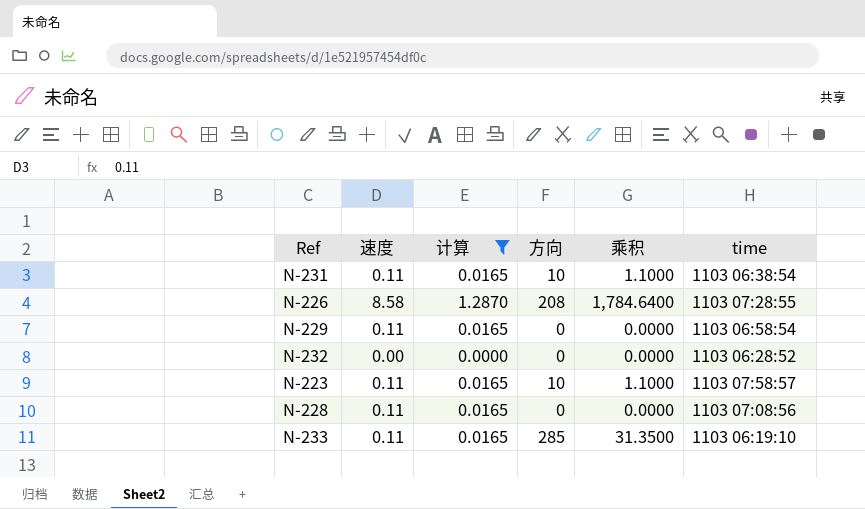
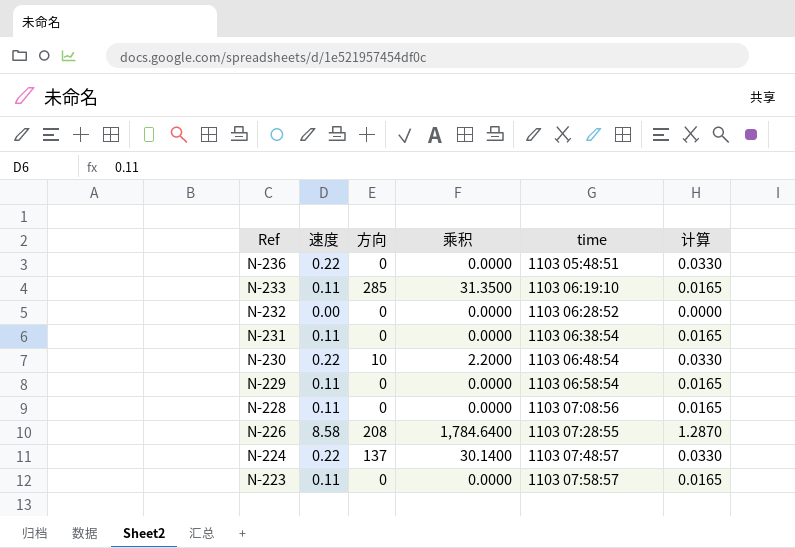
filter: 计算 != 0.0330 -> none
row order: none -> Ref descending
column 计算 | position: 3 -> 6
N-231 | 方向: 10 -> 0
N-231 | 乘积: 1.1000 -> 0.0000
N-223 | 方向: 10 -> 0
N-223 | 乘积: 1.1000 -> 0.0000

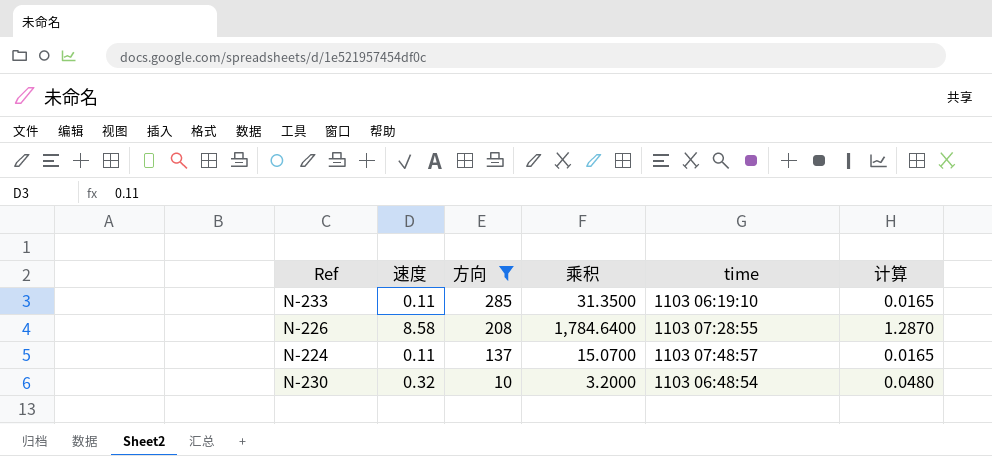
filter: none -> 方向 != 0
row order: Ref descending -> 方向 descending
N-224 | 速度: 0.22 -> 0.11
N-224 | 乘积: 30.1400 -> 15.0700
N-224 | 计算: 0.0330 -> 0.0165
N-230 | 速度: 0.22 -> 0.32
N-230 | 乘积: 2.2000 -> 3.2000
N-230 | 计算: 0.0330 -> 0.0480

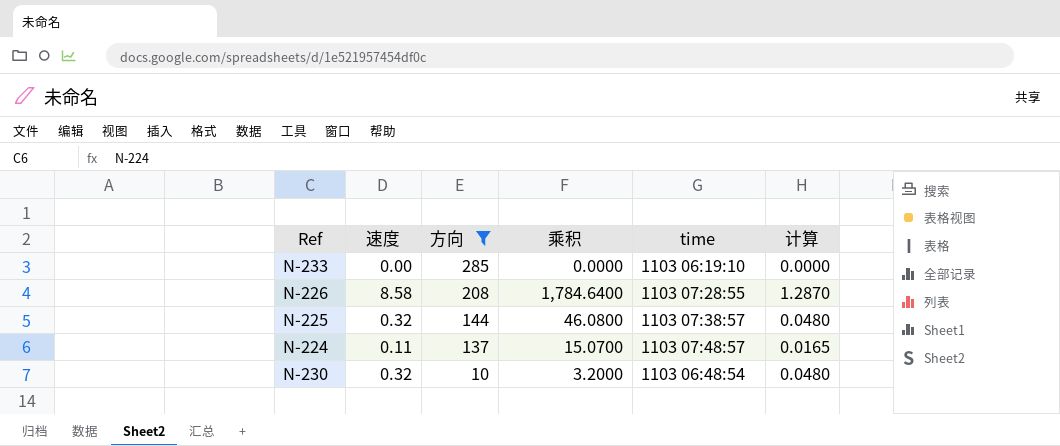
N-233 | 速度: 0.11 -> 0.00
N-233 | 乘积: 31.3500 -> 0.0000
N-233 | 计算: 0.0165 -> 0.0000
row N-225: none -> 0.32 | 144 | 46.0800 | 1103 07:38:57 | 0.0480

